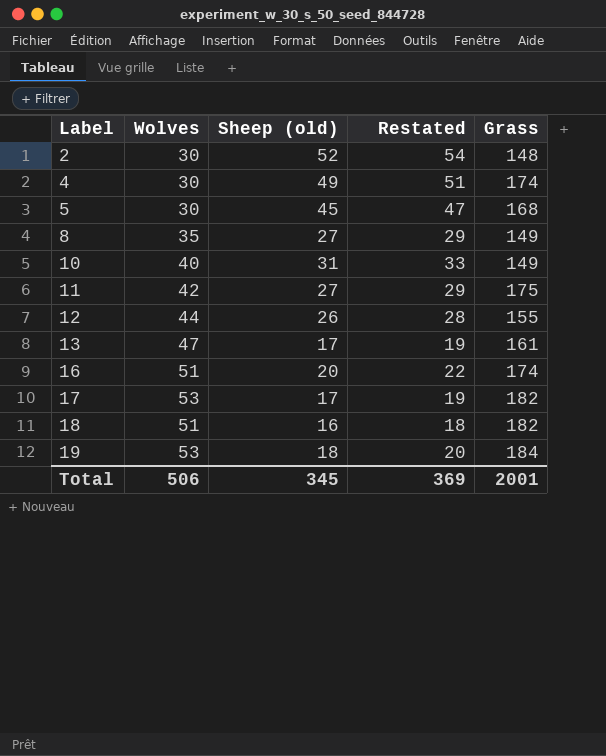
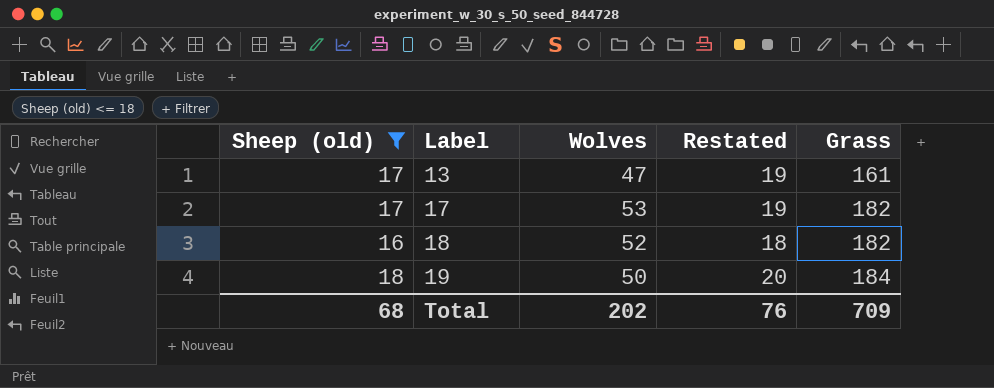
filter: none -> Sheep (old) <= 18
column Sheep (old) | position: 3 -> 1
18 | Wolves: 51 -> 52
19 | Wolves: 53 -> 50
Total | Sheep (old): 345 -> 68
Total | Wolves: 506 -> 202
Total | Restated: 369 -> 76
Total | Grass: 2001 -> 709

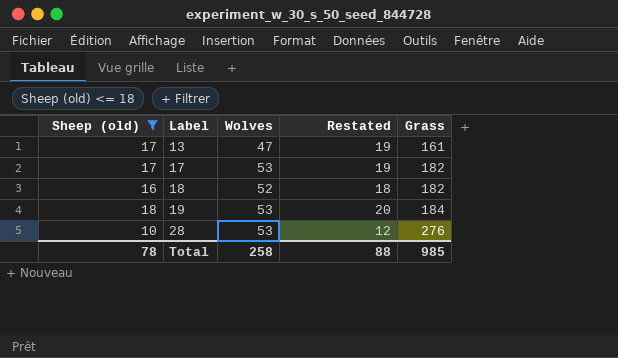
19 | Wolves: 50 -> 53
row 28: none -> 10 | 53 | 12 | 276
Total | Sheep (old): 68 -> 78
Total | Wolves: 202 -> 258
Total | Restated: 76 -> 88
Total | Grass: 709 -> 985

